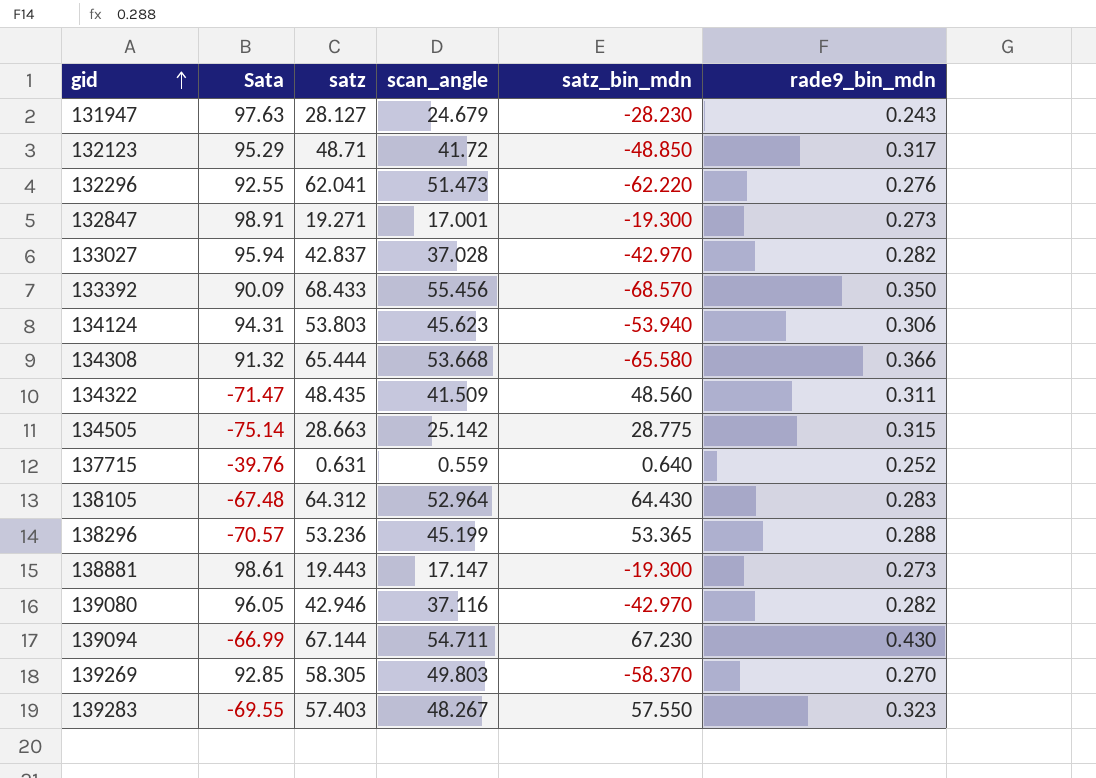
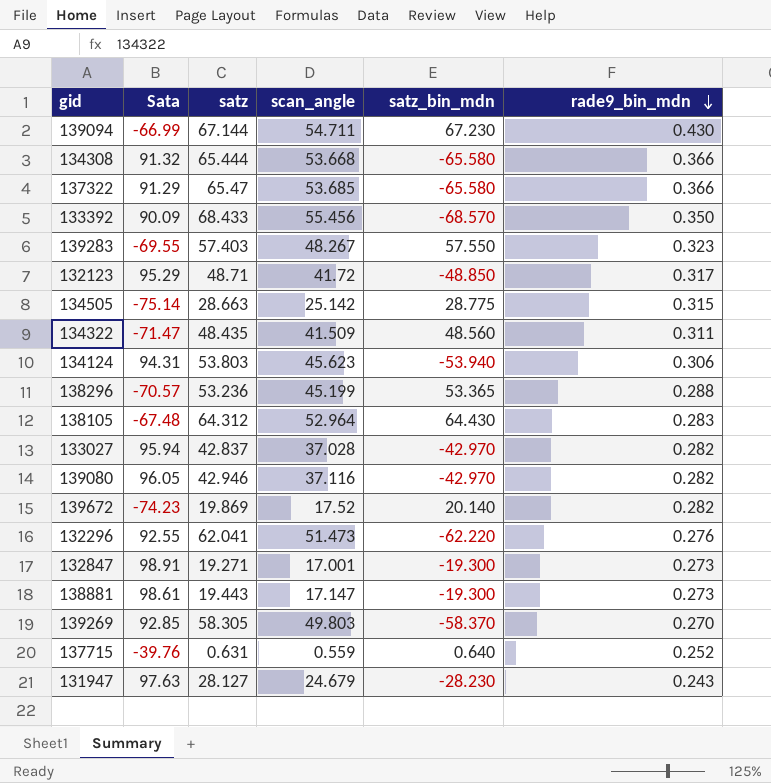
row order: gid ascending -> rade9_bin_mdn descending
row 137322: none -> 91.29 | 65.47 | 53.685 | -65.580 | 0.366
row 139672: none -> -74.23 | 19.869 | 17.52 | 20.140 | 0.282

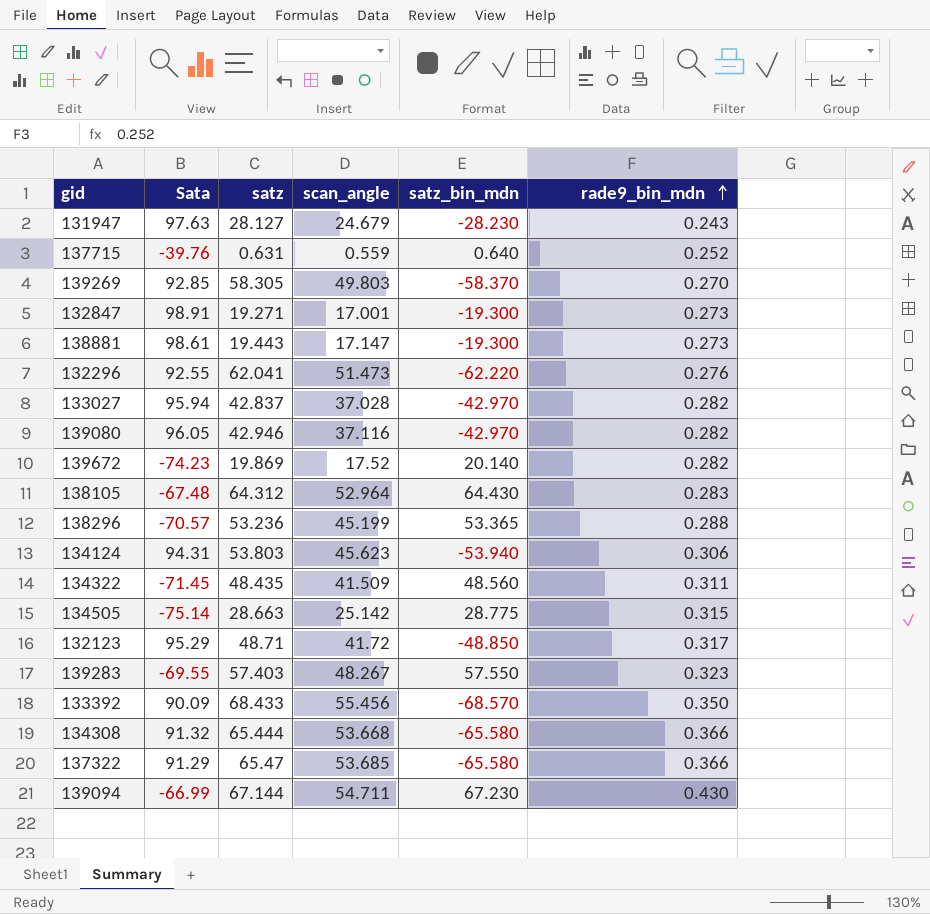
row order: rade9_bin_mdn descending -> rade9_bin_mdn ascending
134322 | Sata: -71.47 -> -71.45

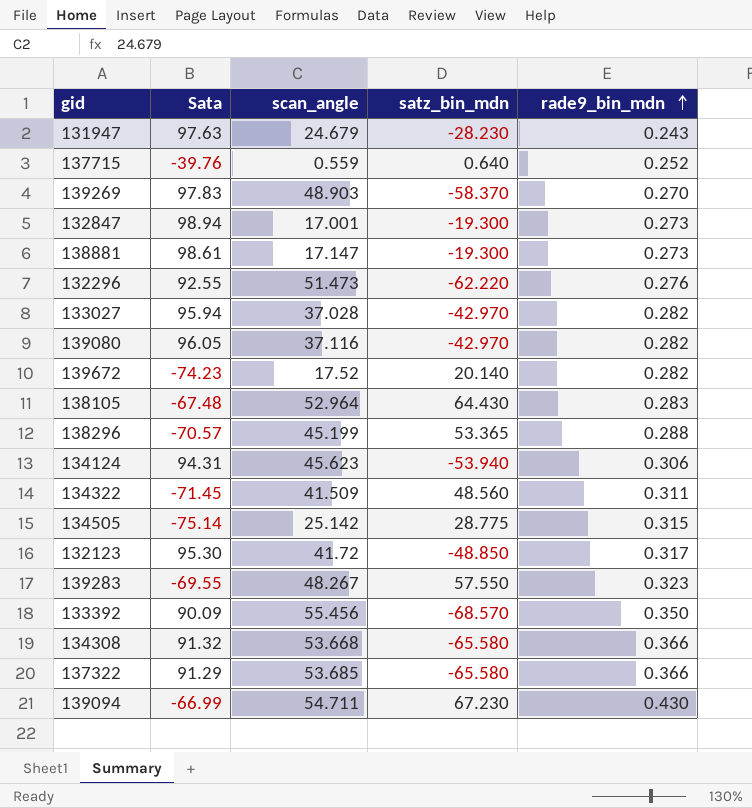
column satz | position: 3 -> none
139269 | Sata: 92.85 -> 97.83
139269 | scan_angle: 49.803 -> 48.903
132847 | Sata: 98.91 -> 98.94
132123 | Sata: 95.29 -> 95.30

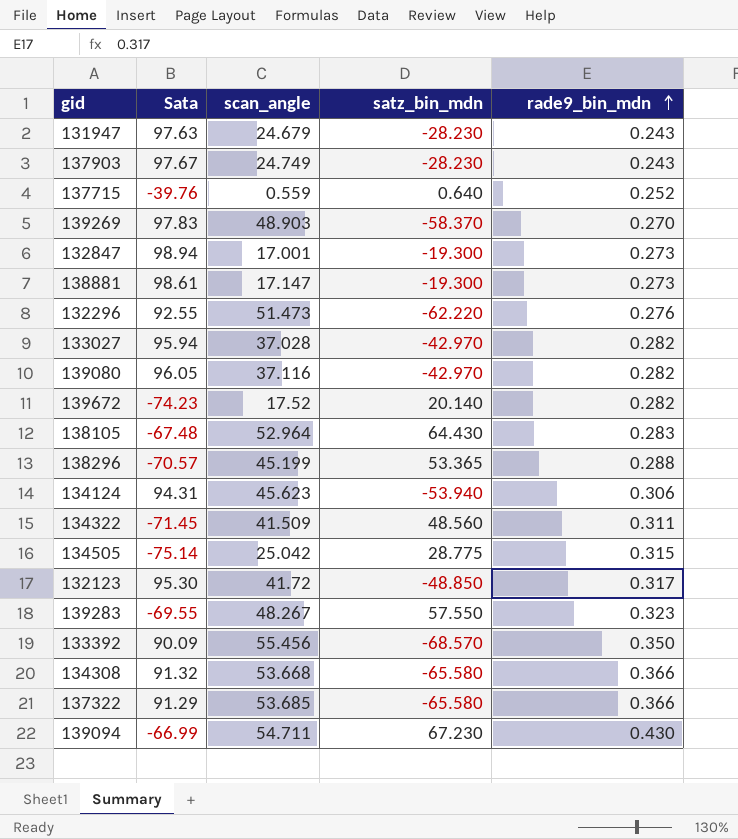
row 137903: none -> 97.67 | 24.749 | -28.230 | 0.243
134505 | scan_angle: 25.142 -> 25.042

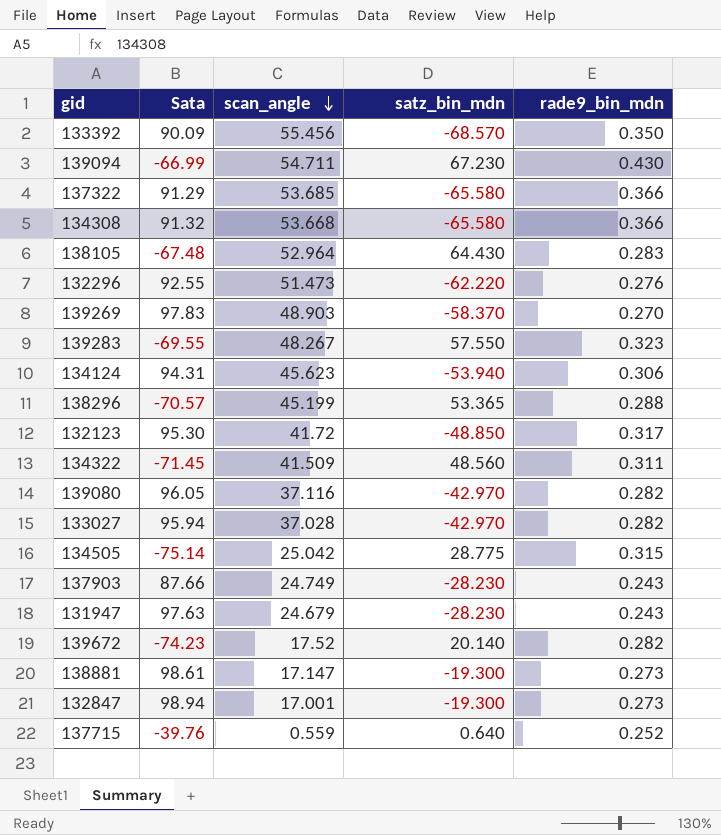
row order: rade9_bin_mdn ascending -> scan_angle descending
137903 | Sata: 97.67 -> 87.66

